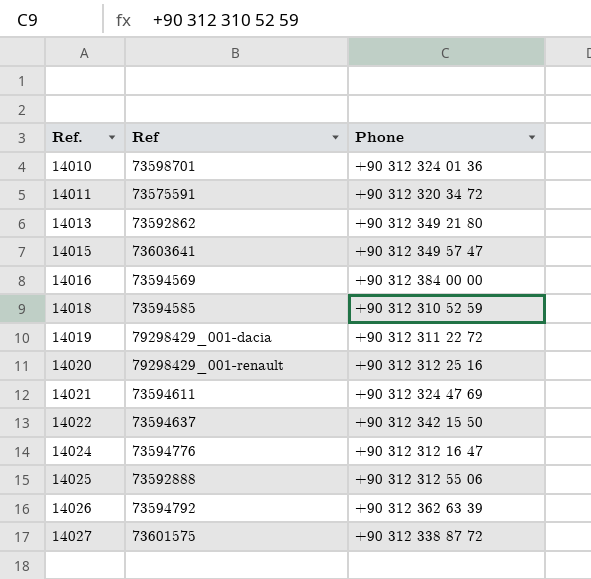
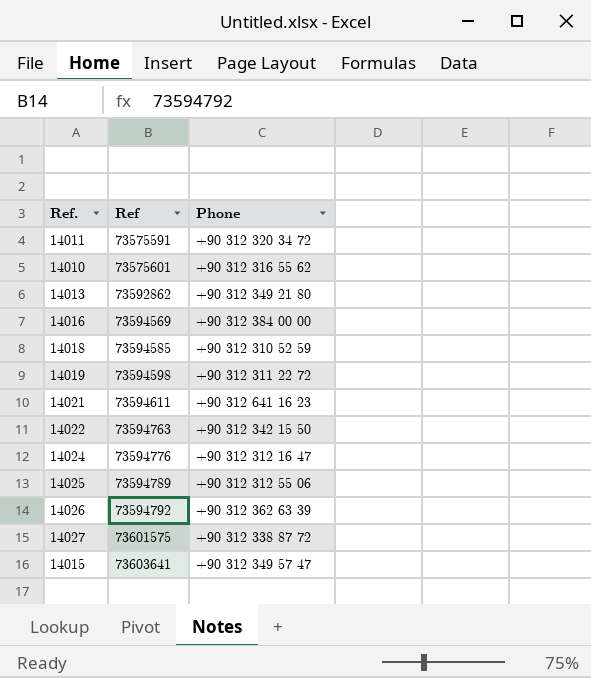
row order: Ref. ascending -> Ref ascending
row 14020: 79298429_001-renault | +90 312 312 25 16 -> none
14010 | Ref: 73598701 -> 73575601
14010 | Phone: +90 312 324 01 36 -> +90 312 316 55 62
14019 | Ref: 79298429_001-dacia -> 73594598
14021 | Phone: +90 312 324 47 69 -> +90 312 641 16 23
14022 | Ref: 73594637 -> 73594763
14025 | Ref: 73592888 -> 73594789

